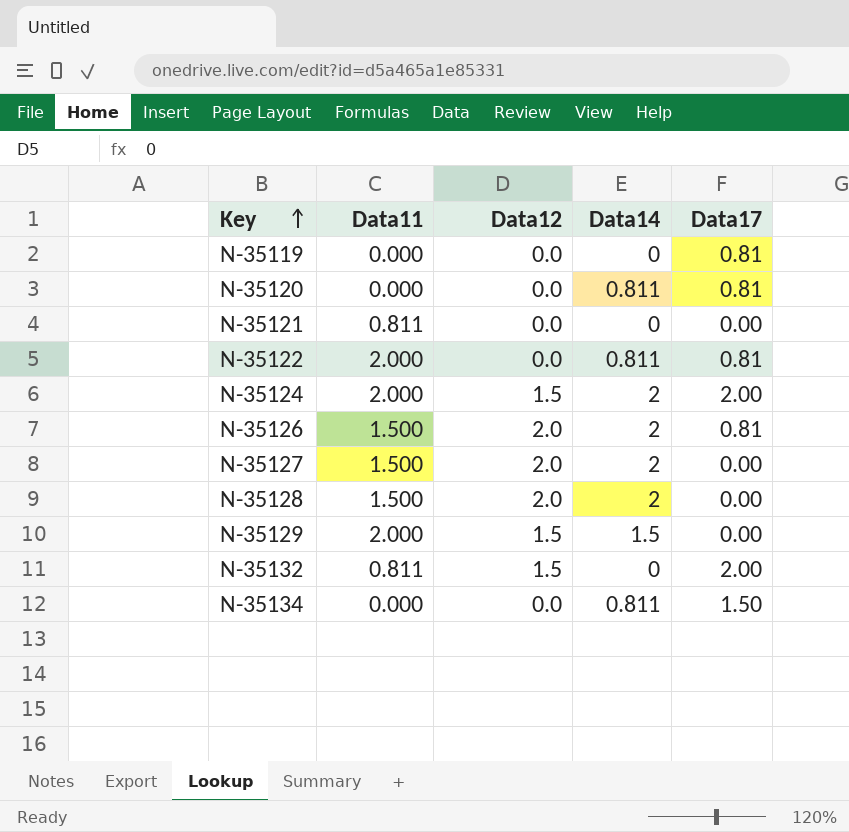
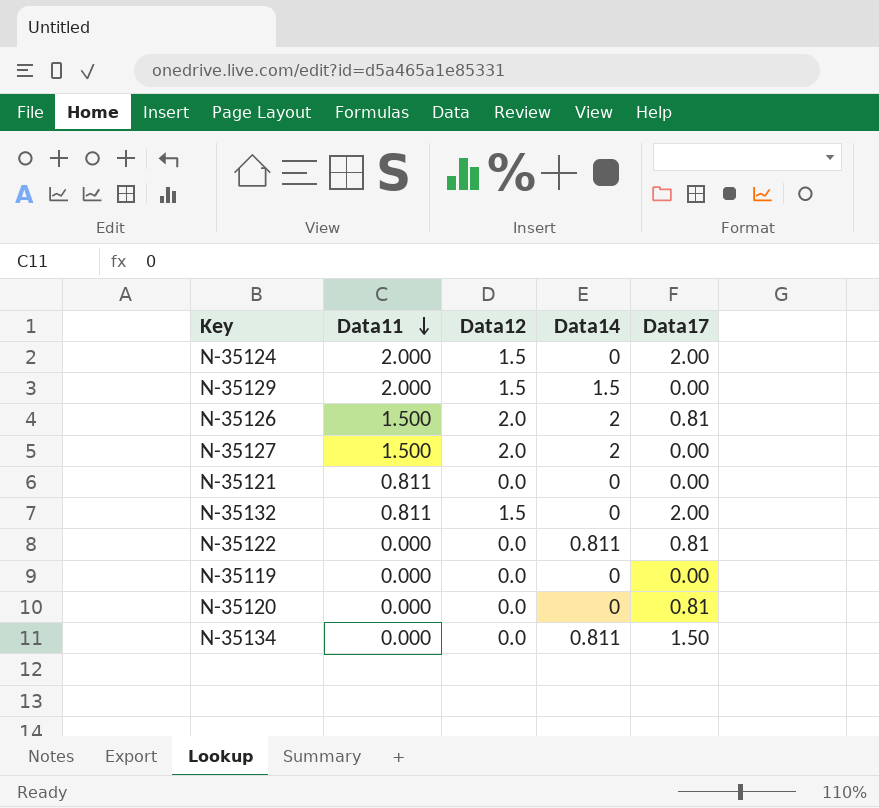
row order: Key ascending -> Data11 descending
row N-35128: 1.500 | 2.0 | 2 | 0.00 -> none
N-35124 | Data14: 2 -> 0
N-35122 | Data11: 2.000 -> 0.000
N-35119 | Data17: 0.81 -> 0.00
N-35120 | Data14: 0.811 -> 0

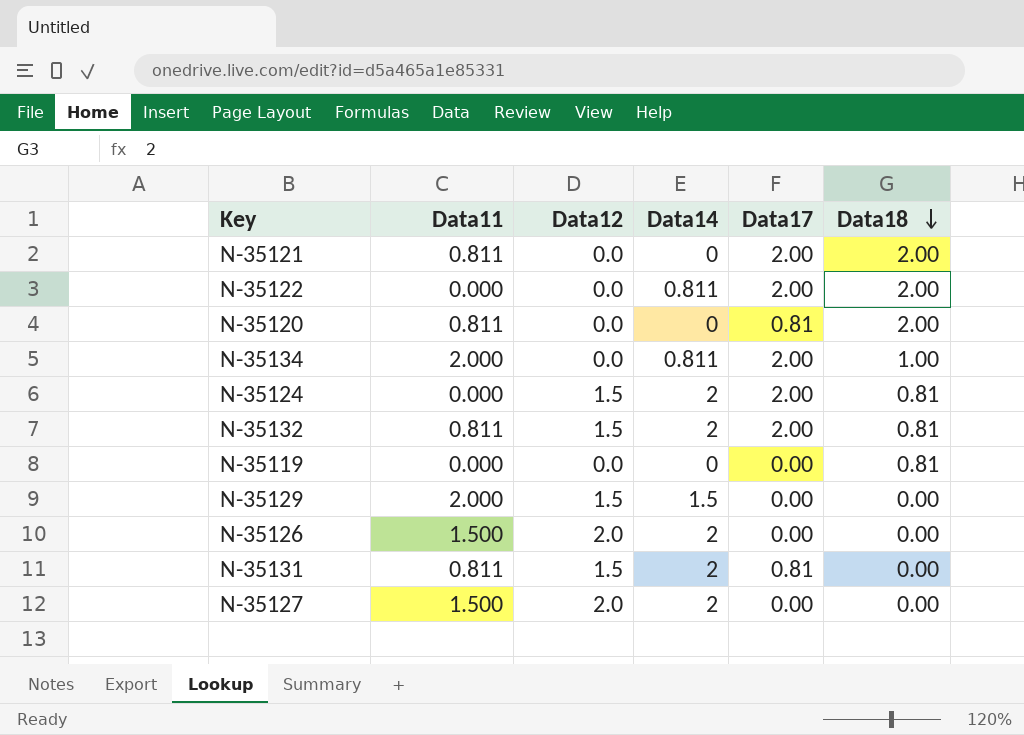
row order: Data11 descending -> Data18 descending
column Data18 | position: none -> 6
N-35121 | Data17: 0.00 -> 2.00
N-35122 | Data17: 0.81 -> 2.00
N-35120 | Data11: 0.000 -> 0.811
N-35134 | Data11: 0.000 -> 2.000
N-35134 | Data17: 1.50 -> 2.00
N-35124 | Data11: 2.000 -> 0.000
N-35124 | Data14: 0 -> 2
N-35132 | Data14: 0 -> 2
N-35126 | Data17: 0.81 -> 0.00
row N-35131: none -> 0.811 | 1.5 | 2 | 0.81 | 0.00

